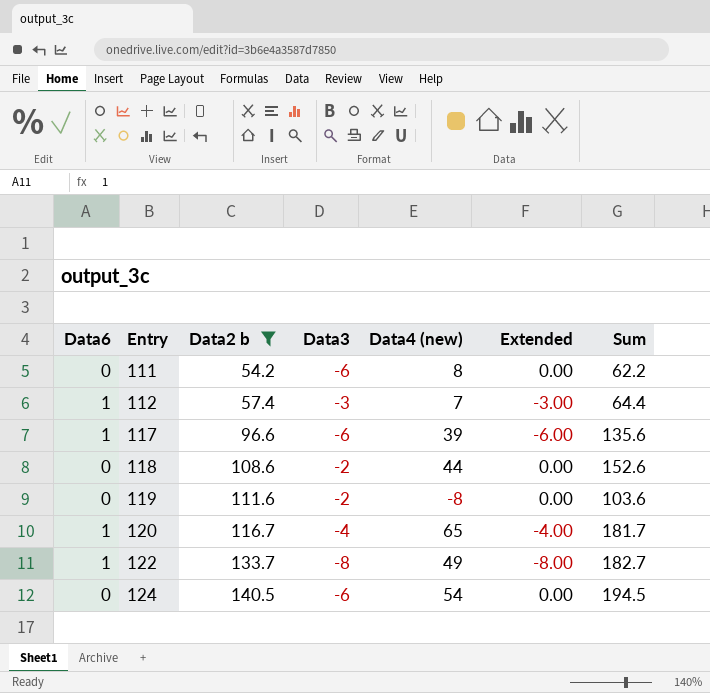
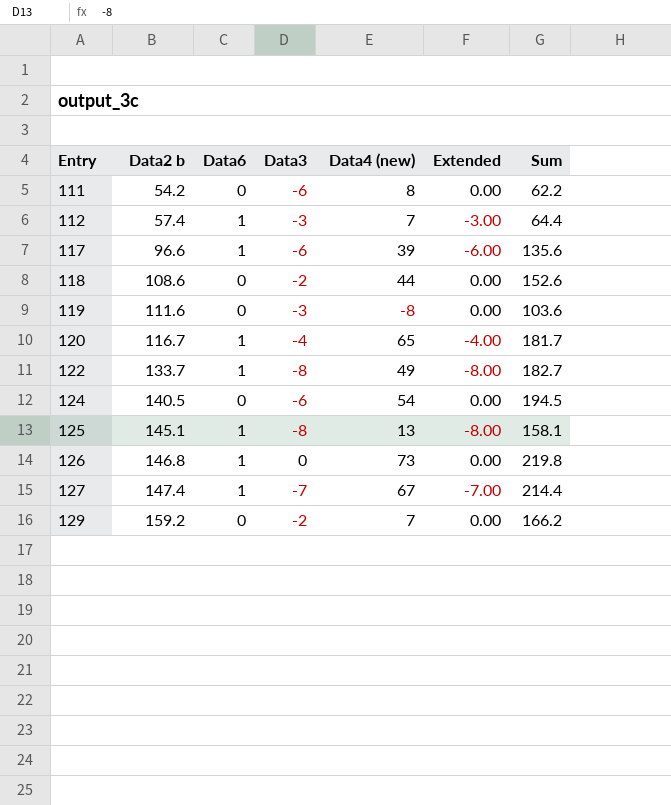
filter: Data2 b <= 140.5 -> none
column Data6 | position: 1 -> 3
119 | Data3: -2 -> -3

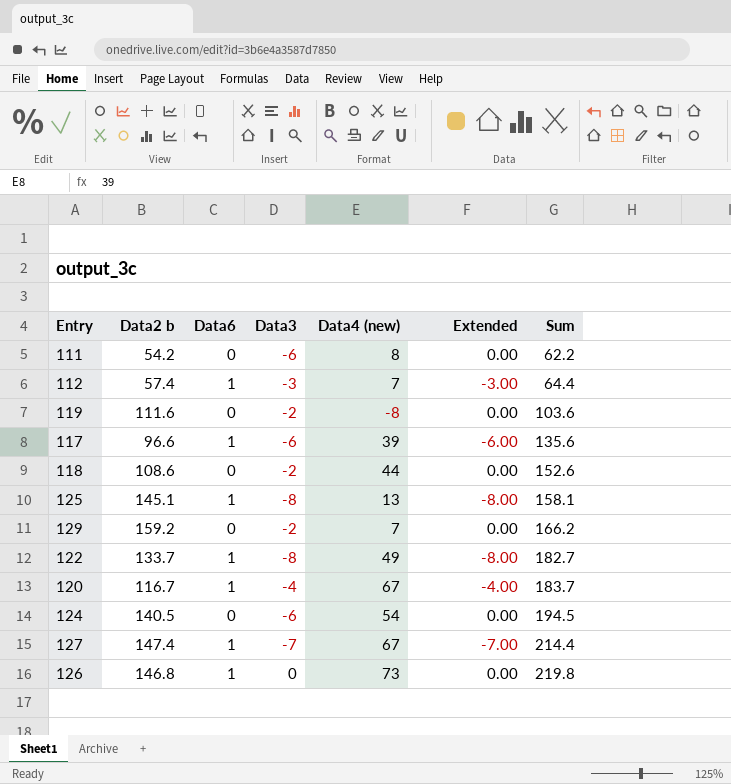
row order: Entry ascending -> Sum ascending
119 | Data3: -3 -> -2
120 | Data4 (new): 65 -> 67
120 | Sum: 181.7 -> 183.7

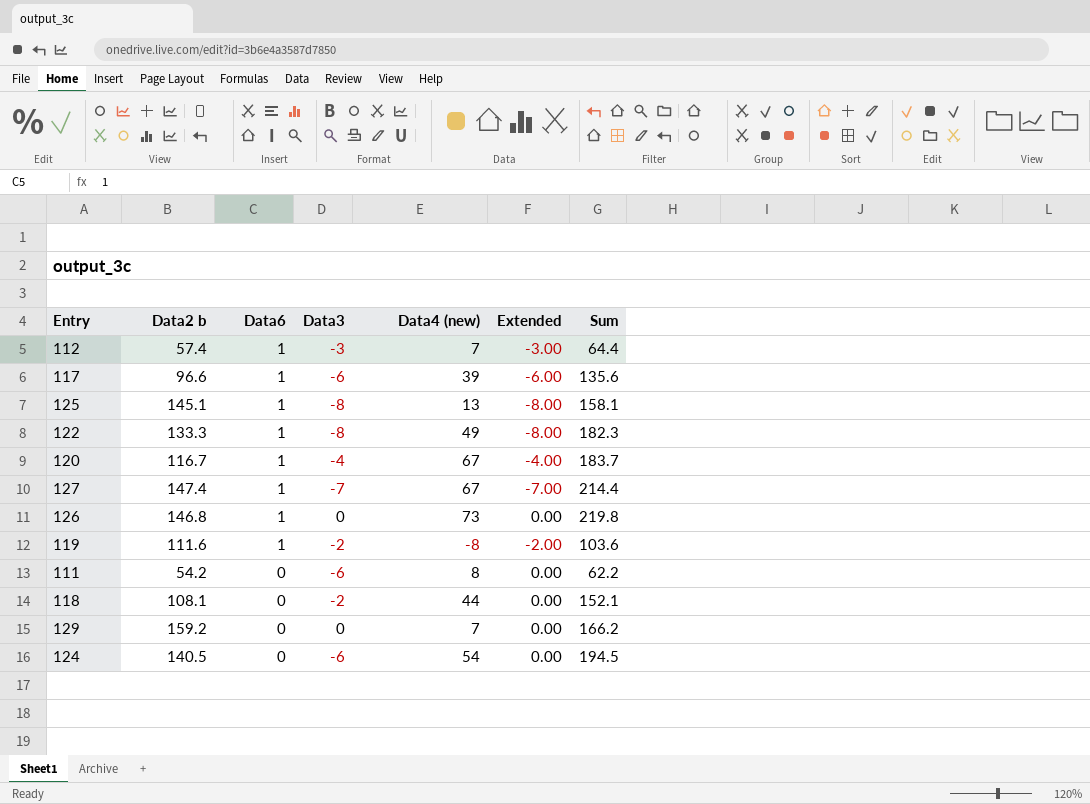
row order: Sum ascending -> Data6 descending
122 | Data2 b: 133.7 -> 133.3
122 | Sum: 182.7 -> 182.3
119 | Data6: 0 -> 1
119 | Extended: 0.00 -> -2.00
118 | Data2 b: 108.6 -> 108.1
118 | Sum: 152.6 -> 152.1
129 | Data3: -2 -> 0

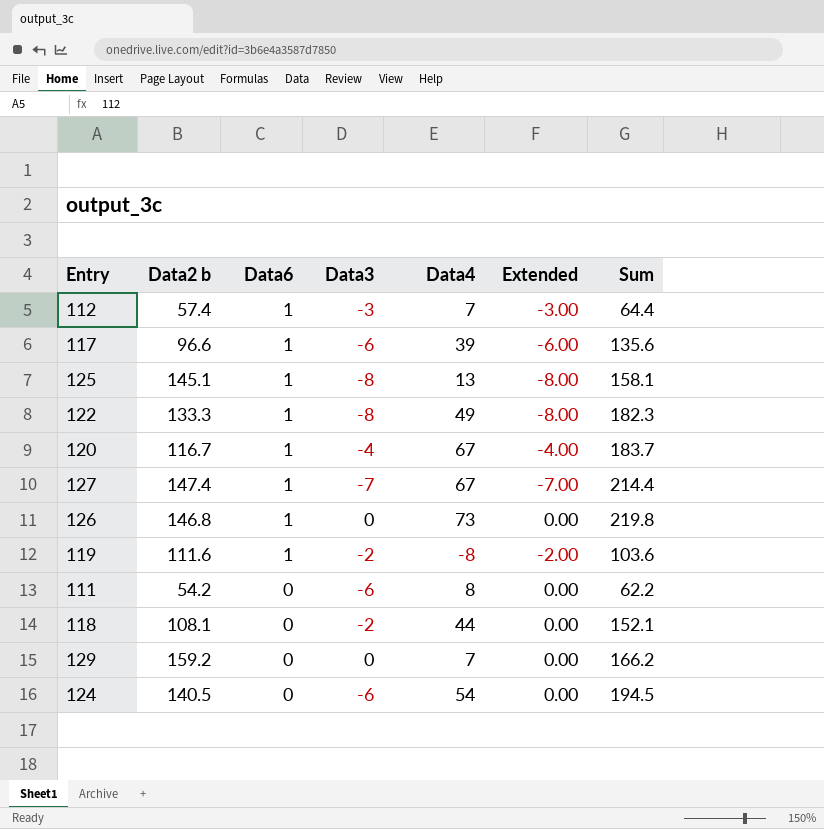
column name: Data4 (new) -> Data4

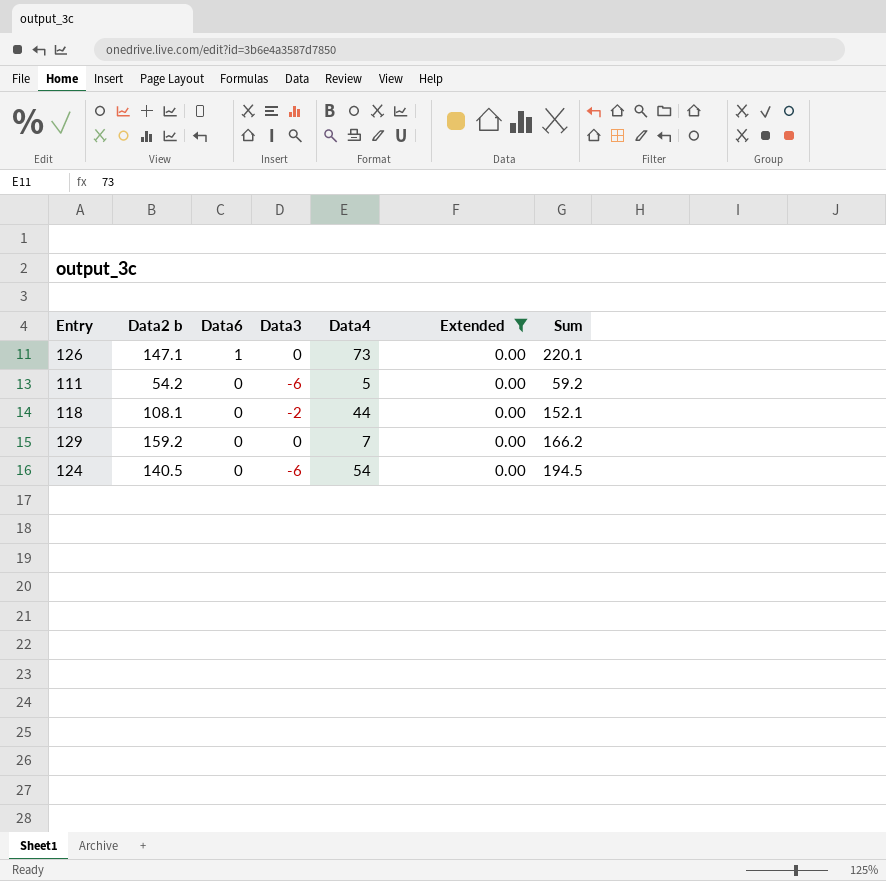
filter: none -> Extended = 0.00
126 | Data2 b: 146.8 -> 147.1
126 | Sum: 219.8 -> 220.1
111 | Data4: 8 -> 5
111 | Sum: 62.2 -> 59.2

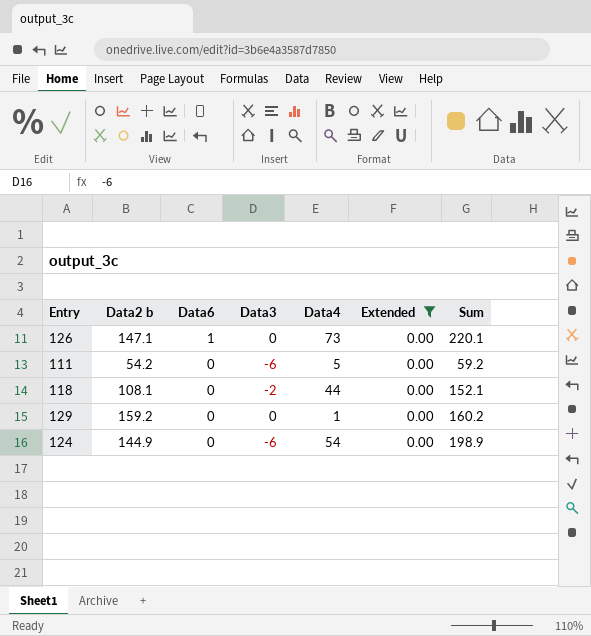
129 | Data4: 7 -> 1
129 | Sum: 166.2 -> 160.2
124 | Data2 b: 140.5 -> 144.9
124 | Sum: 194.5 -> 198.9

